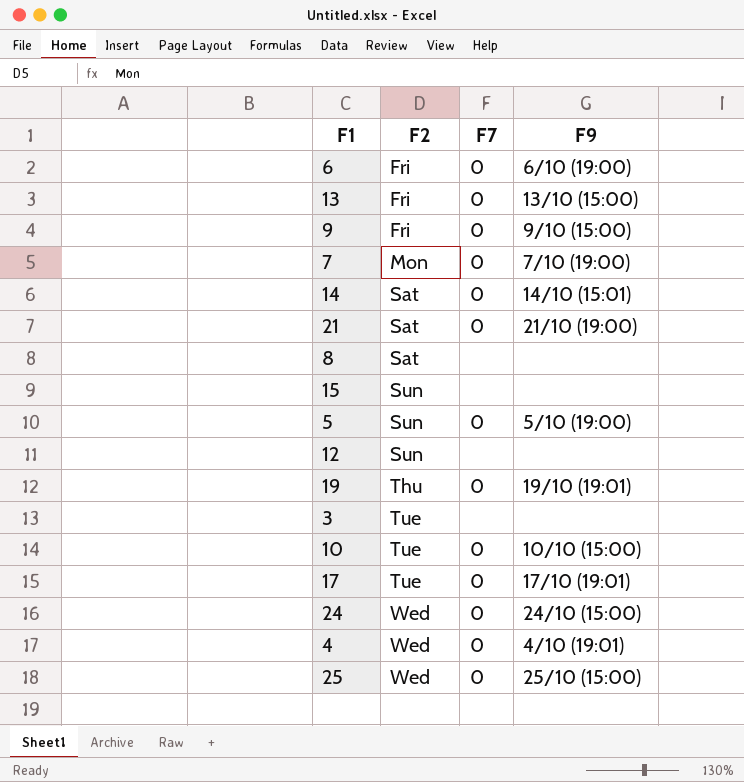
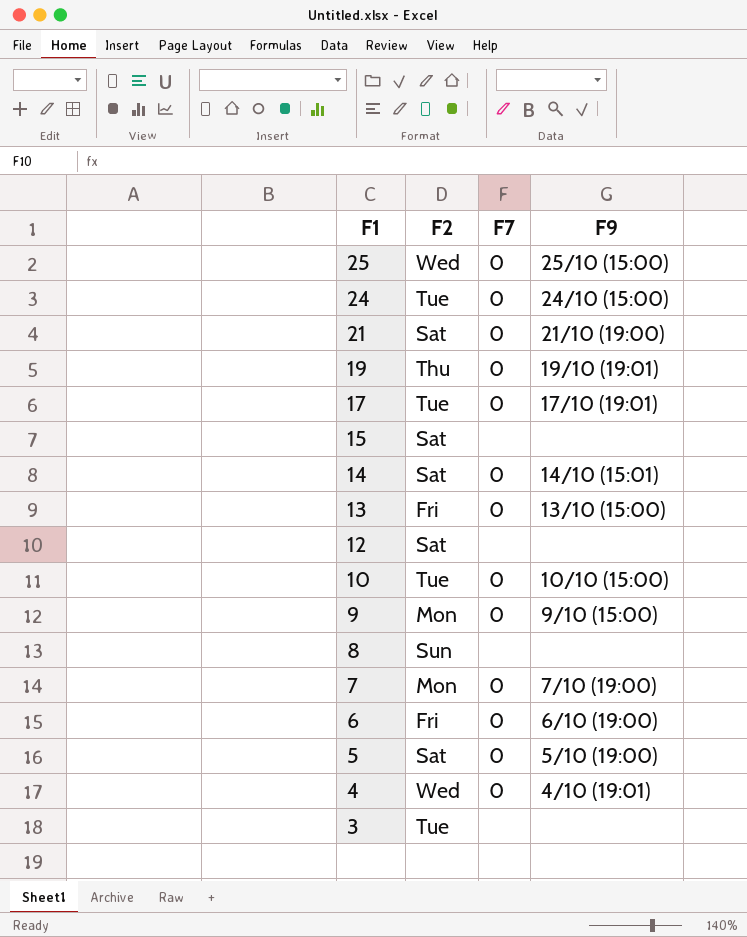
row order: F2 ascending -> F1 descending
24 | F2: Wed -> Tue
15 | F2: Sun -> Sat
12 | F2: Sun -> Sat
9 | F2: Fri -> Mon
8 | F2: Sat -> Sun
5 | F2: Sun -> Sat

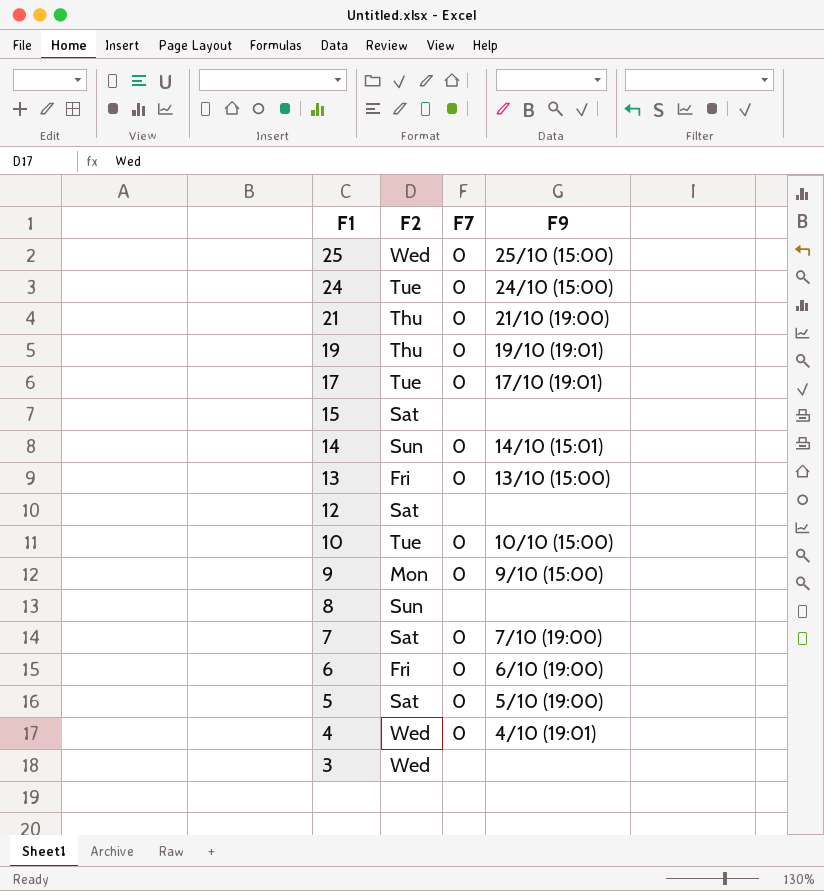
21 | F2: Sat -> Thu
14 | F2: Sat -> Sun
7 | F2: Mon -> Sat
3 | F2: Tue -> Wed

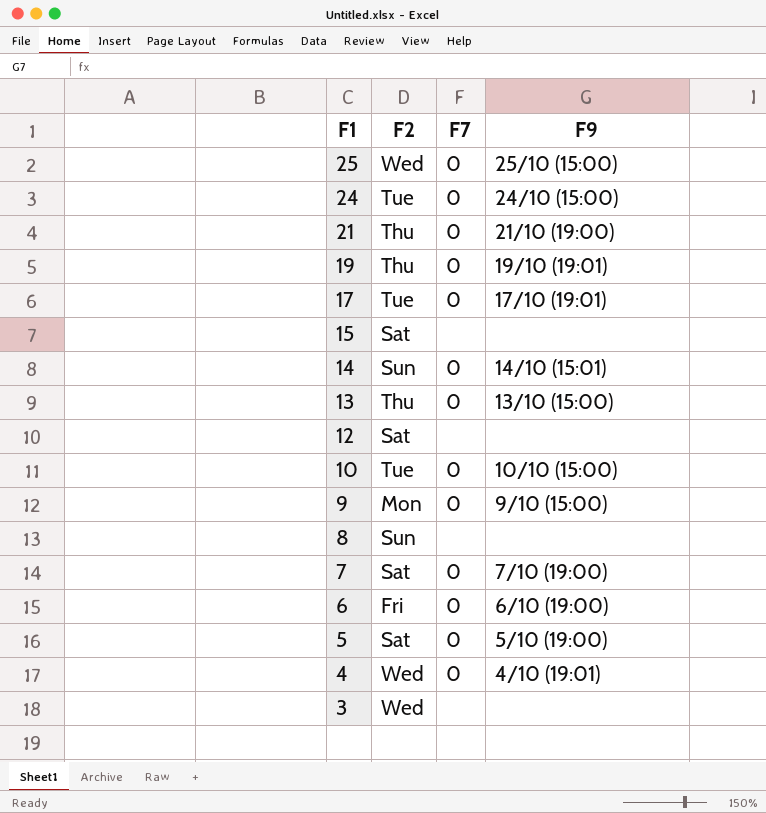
13 | F2: Fri -> Thu

